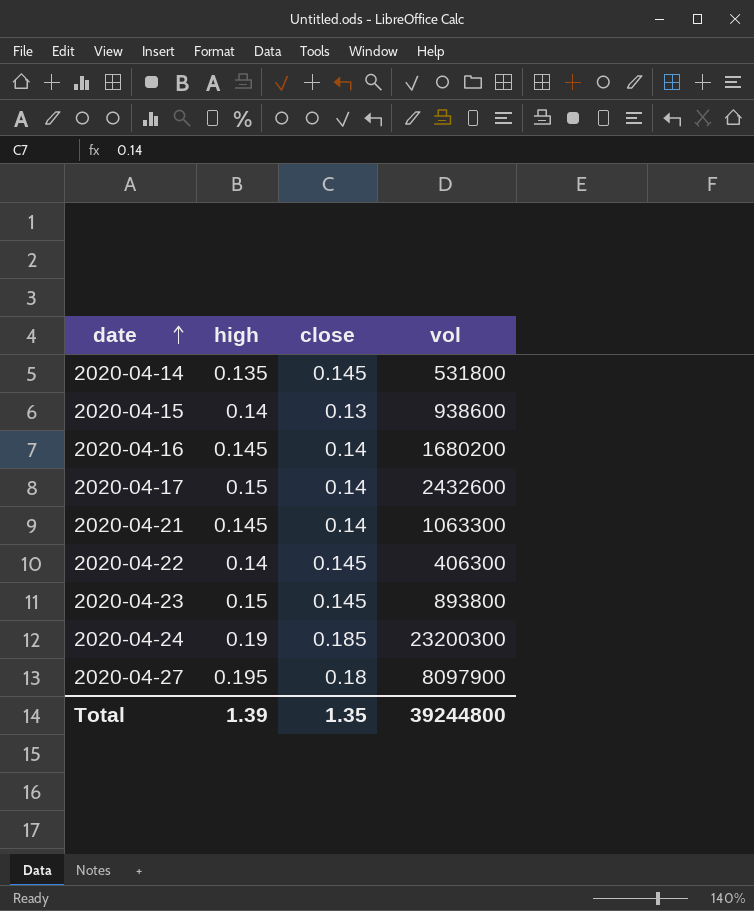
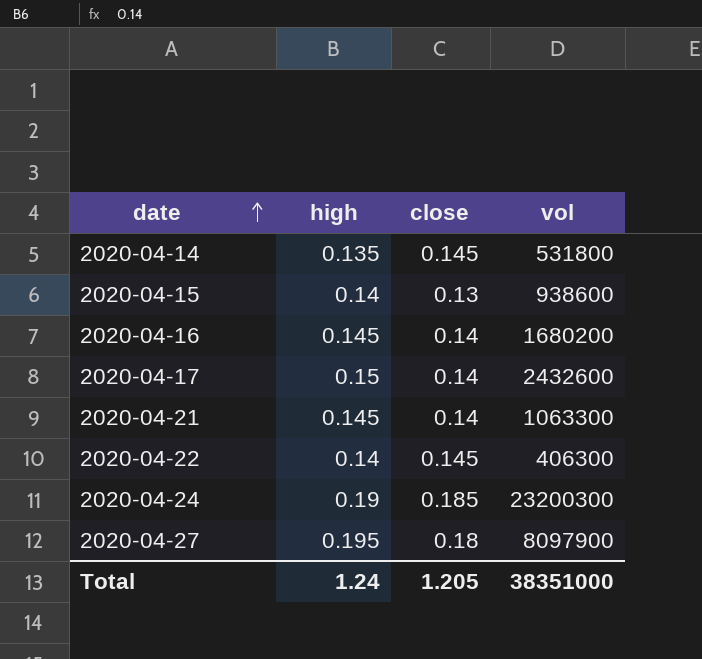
row 2020-04-23: 0.15 | 0.145 | 893800 -> none
Total | high: 1.39 -> 1.24
Total | close: 1.35 -> 1.205
Total | vol: 39244800 -> 38351000

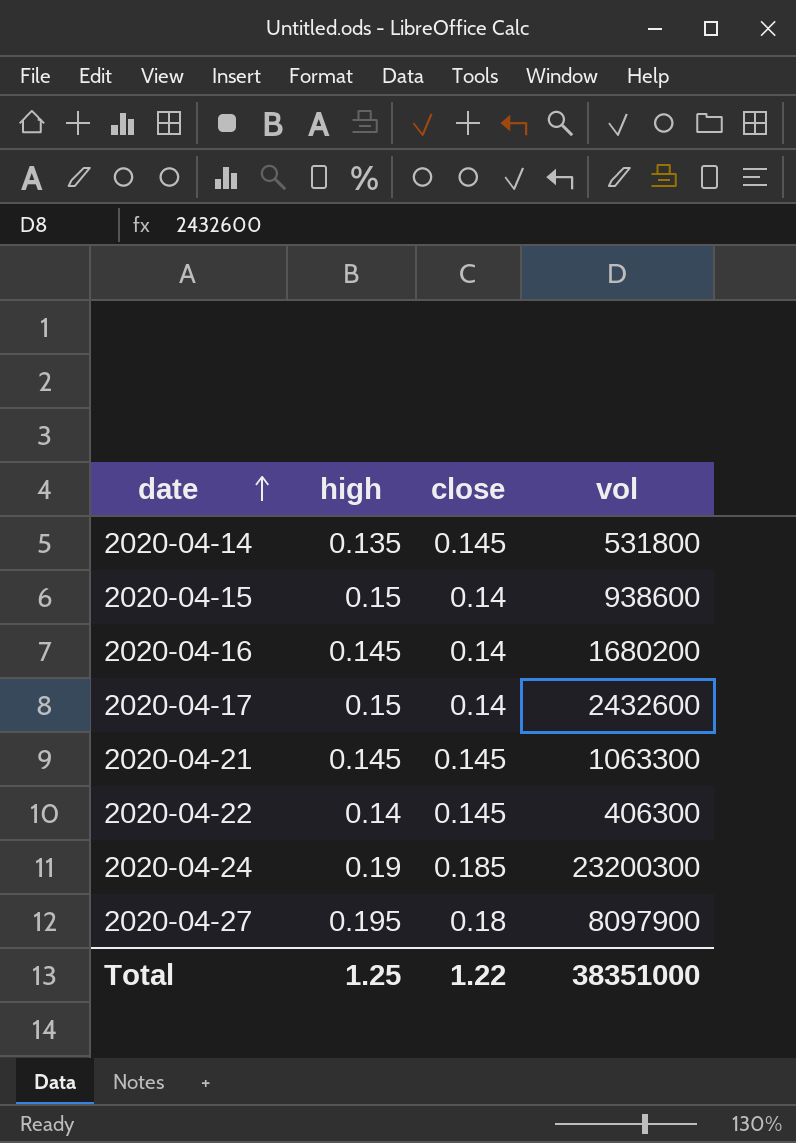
2020-04-15 | high: 0.14 -> 0.15
2020-04-15 | close: 0.13 -> 0.14
2020-04-21 | close: 0.14 -> 0.145
Total | high: 1.24 -> 1.25
Total | close: 1.205 -> 1.22

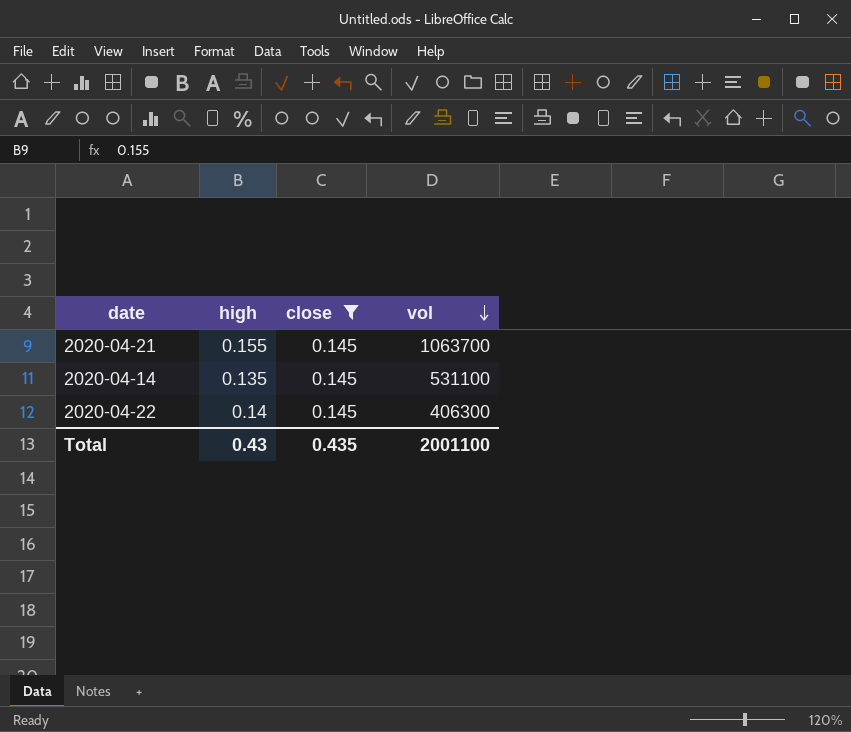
filter: none -> close = 0.145
row order: date ascending -> vol descending
2020-04-21 | high: 0.145 -> 0.155
2020-04-21 | vol: 1063300 -> 1063700
2020-04-14 | vol: 531800 -> 531100
Total | high: 1.25 -> 0.43
Total | close: 1.22 -> 0.435
Total | vol: 38351000 -> 2001100

